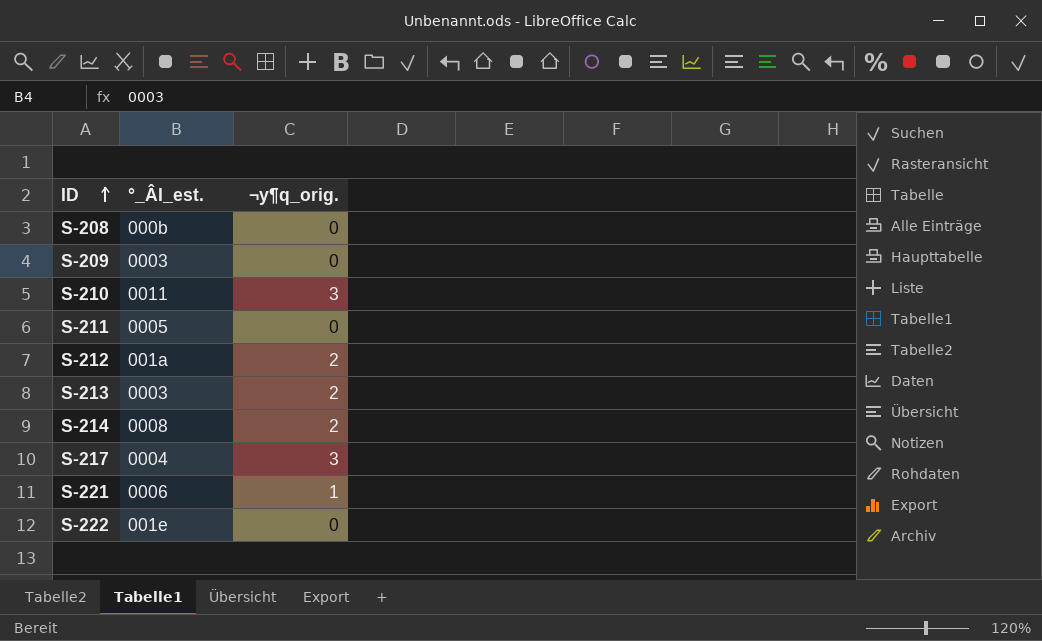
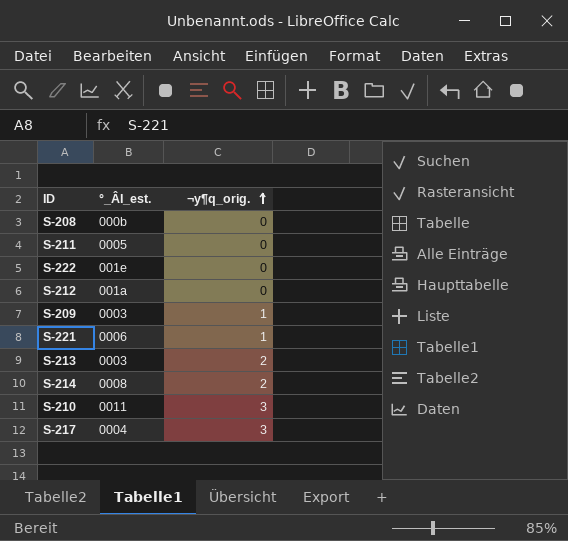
row order: ID ascending -> ¬y¶q_orig. ascending
S-212 | ¬y¶q_orig.: 2 -> 0
S-209 | ¬y¶q_orig.: 0 -> 1

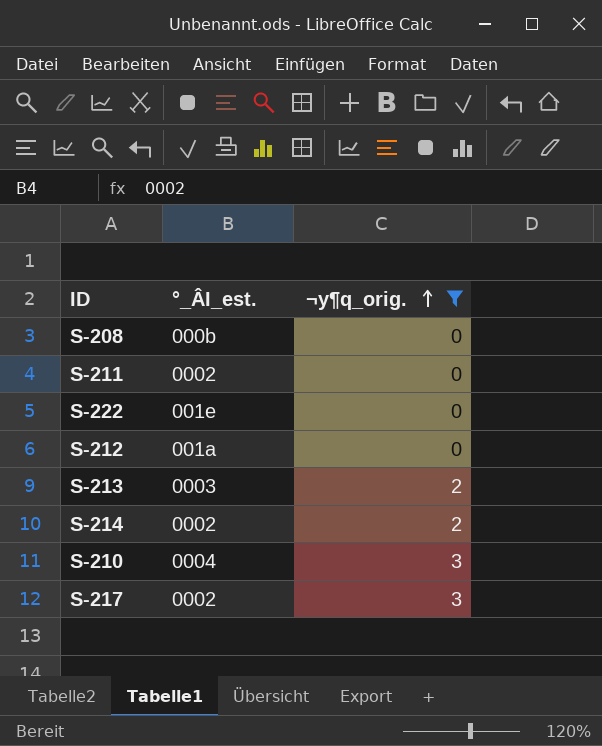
filter: none -> ¬y¶q_orig. != 1
S-211 | °_ÂI_est.: 0005 -> 0002
S-214 | °_ÂI_est.: 0008 -> 0002
S-210 | °_ÂI_est.: 0011 -> 0004
S-217 | °_ÂI_est.: 0004 -> 0002

